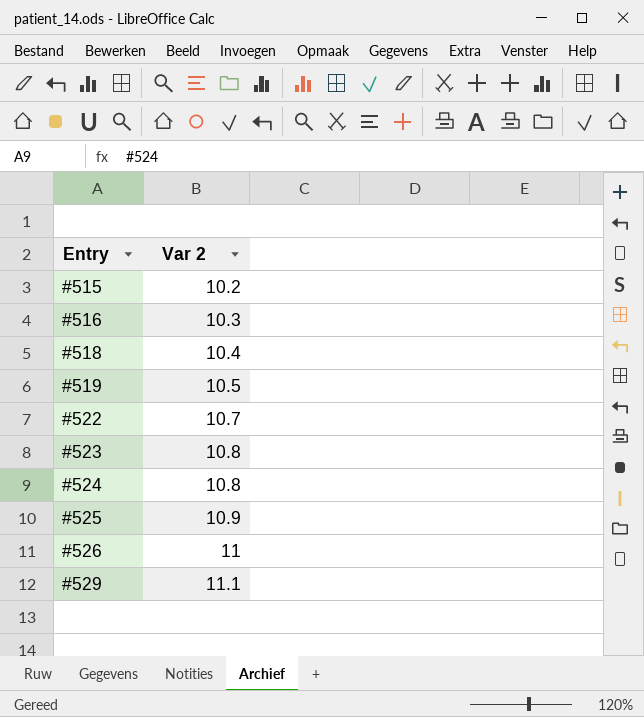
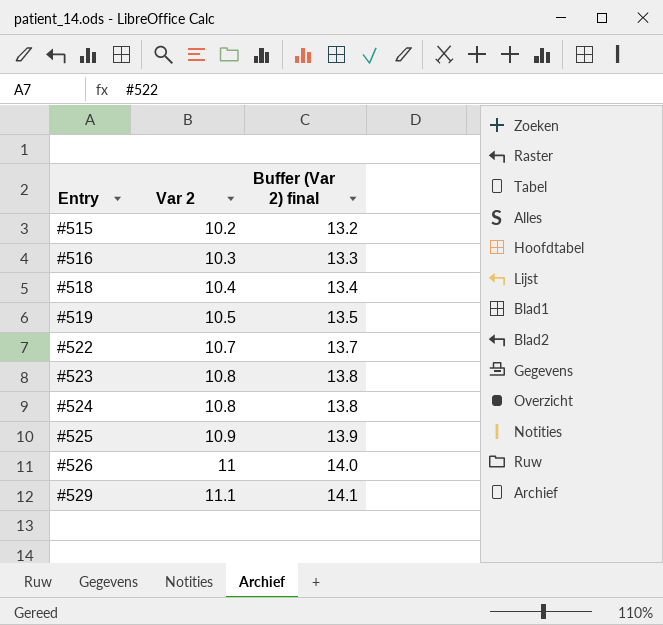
column Buffer (Var 2) final | formula: none -> [Var 2] + 3

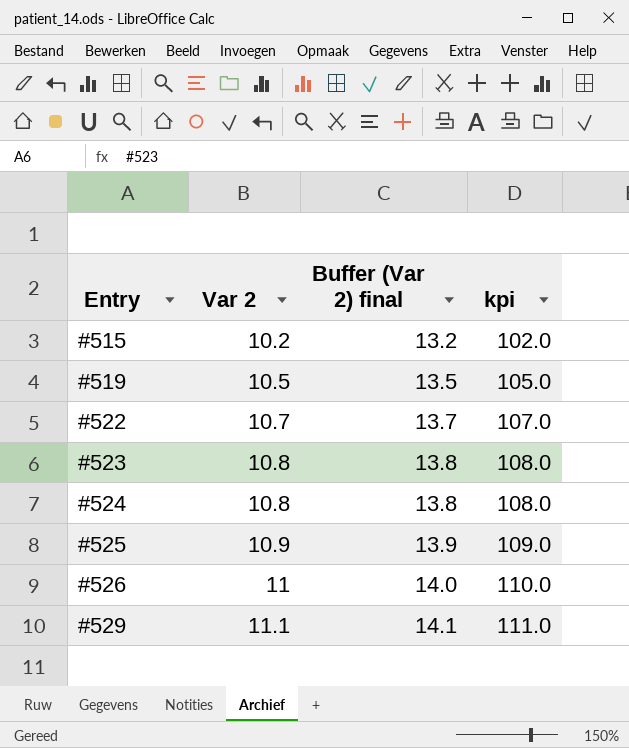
column kpi | formula: none -> [Var 2] * 10
row #516: 10.3 | 13.3 -> none
row #518: 10.4 | 13.4 -> none

